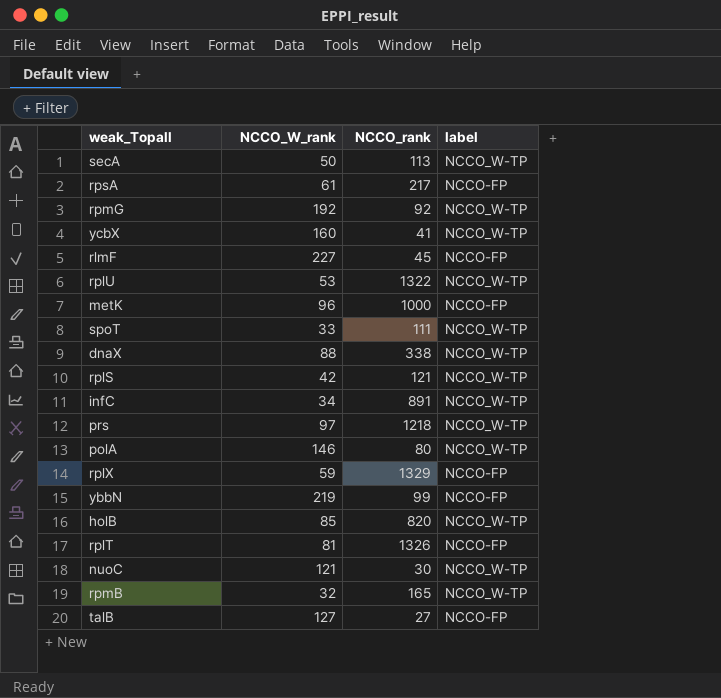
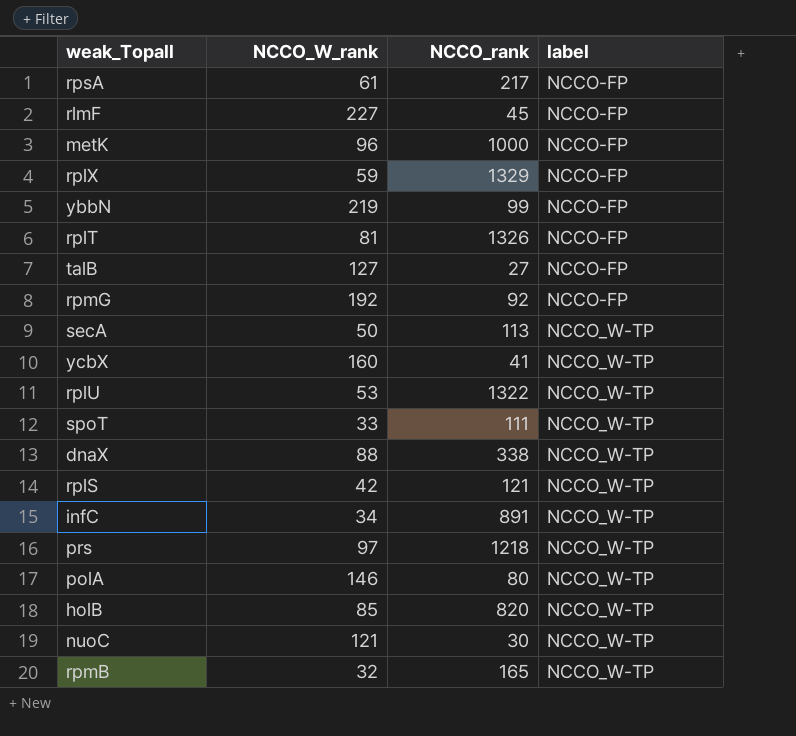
row order: none -> label ascending
rpmG | label: NCCO_W-TP -> NCCO-FP

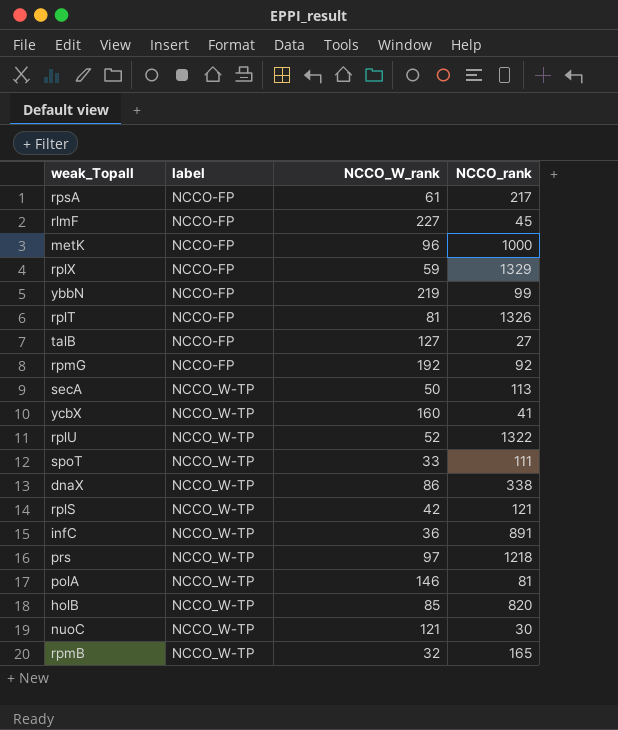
column label | position: 4 -> 2
rplU | NCCO_W_rank: 53 -> 52
dnaX | NCCO_W_rank: 88 -> 86
infC | NCCO_W_rank: 34 -> 36
polA | NCCO_rank: 80 -> 81

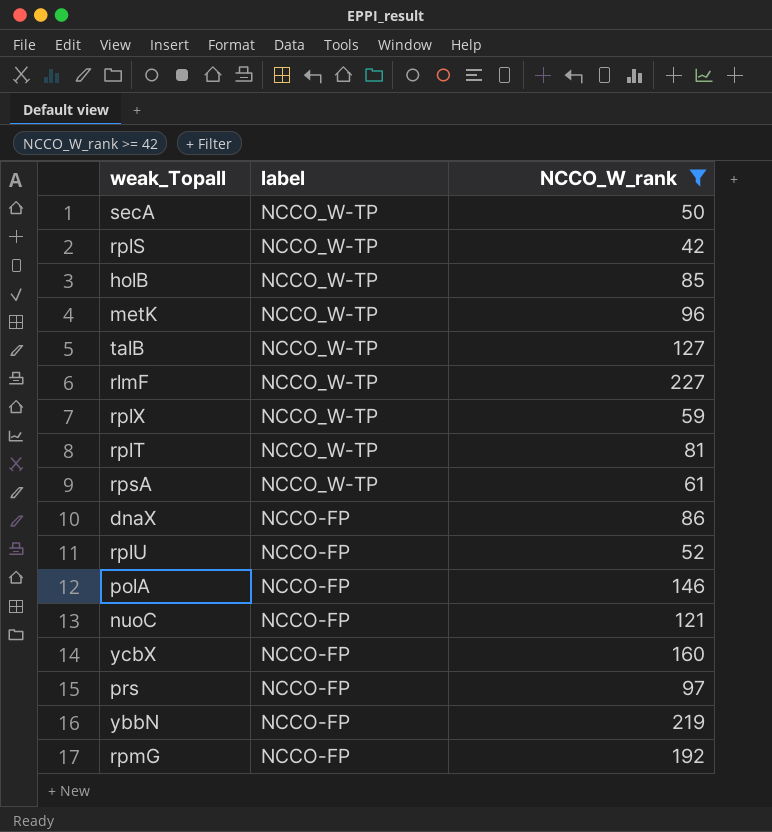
filter: none -> NCCO_W_rank >= 42
row order: label ascending -> label descending
column NCCO_rank | position: 4 -> none
metK | label: NCCO-FP -> NCCO_W-TP
talB | label: NCCO-FP -> NCCO_W-TP
rlmF | label: NCCO-FP -> NCCO_W-TP
rplX | label: NCCO-FP -> NCCO_W-TP
rplT | label: NCCO-FP -> NCCO_W-TP
rpsA | label: NCCO-FP -> NCCO_W-TP
dnaX | label: NCCO_W-TP -> NCCO-FP
rplU | label: NCCO_W-TP -> NCCO-FP
polA | label: NCCO_W-TP -> NCCO-FP
nuoC | label: NCCO_W-TP -> NCCO-FP
ycbX | label: NCCO_W-TP -> NCCO-FP
prs | label: NCCO_W-TP -> NCCO-FP

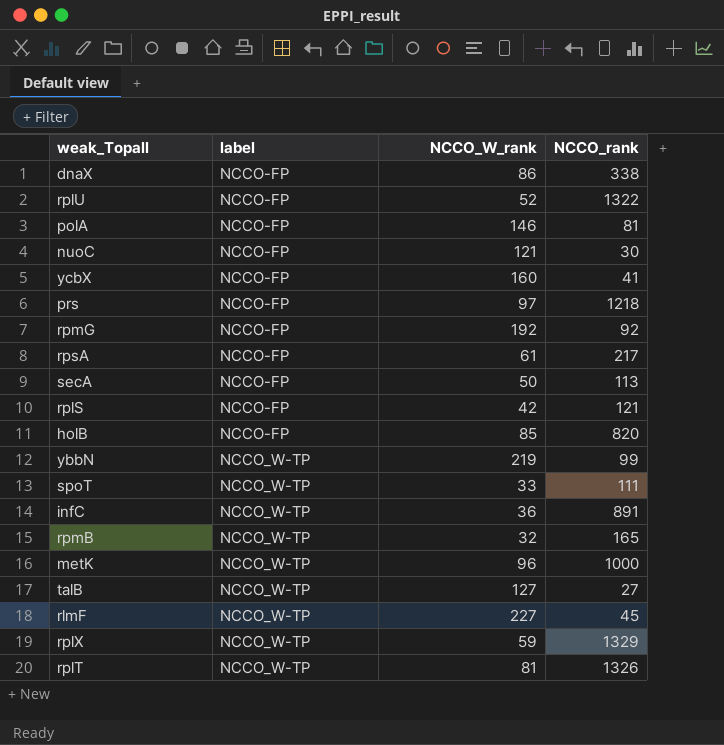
filter: NCCO_W_rank >= 42 -> none
row order: label descending -> label ascending
column NCCO_rank | position: none -> 4
rpsA | label: NCCO_W-TP -> NCCO-FP
secA | label: NCCO_W-TP -> NCCO-FP
rplS | label: NCCO_W-TP -> NCCO-FP
holB | label: NCCO_W-TP -> NCCO-FP
ybbN | label: NCCO-FP -> NCCO_W-TP

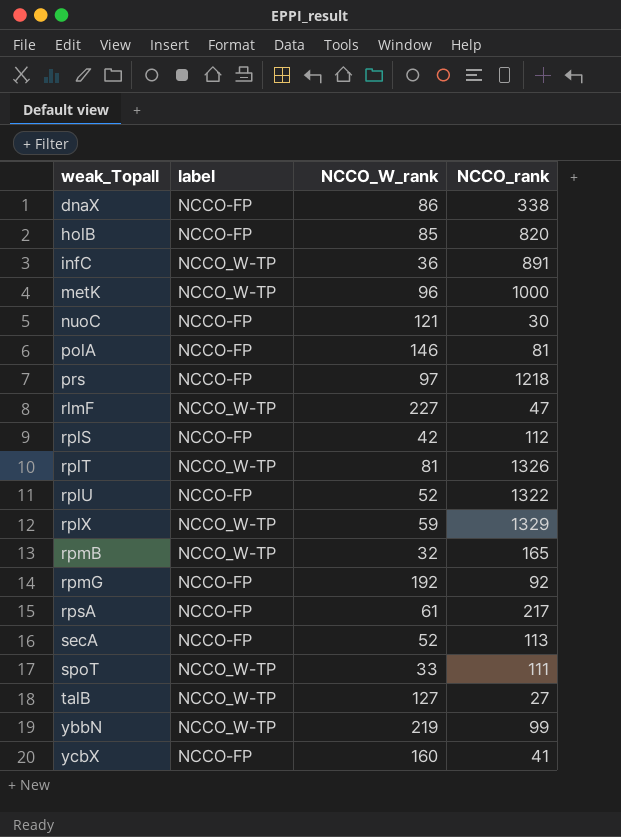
row order: label ascending -> weak_Topall ascending
rlmF | NCCO_rank: 45 -> 47
rplS | NCCO_rank: 121 -> 112
secA | NCCO_W_rank: 50 -> 52

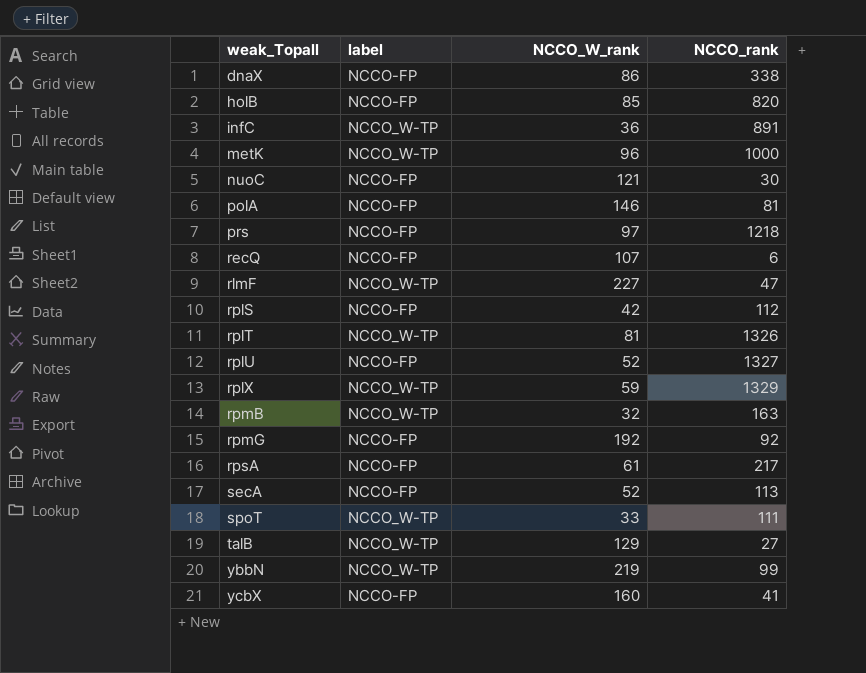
row recQ: none -> NCCO-FP | 107 | 6
rplU | NCCO_rank: 1322 -> 1327
rpmB | NCCO_rank: 165 -> 163
talB | NCCO_W_rank: 127 -> 129

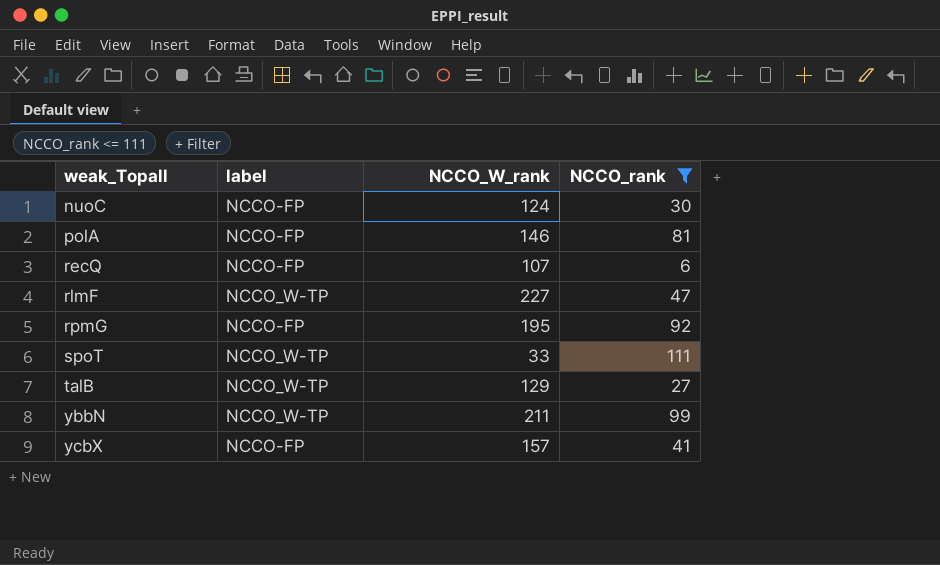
filter: none -> NCCO_rank <= 111
nuoC | NCCO_W_rank: 121 -> 124
rpmG | NCCO_W_rank: 192 -> 195
ybbN | NCCO_W_rank: 219 -> 211
ycbX | NCCO_W_rank: 160 -> 157

